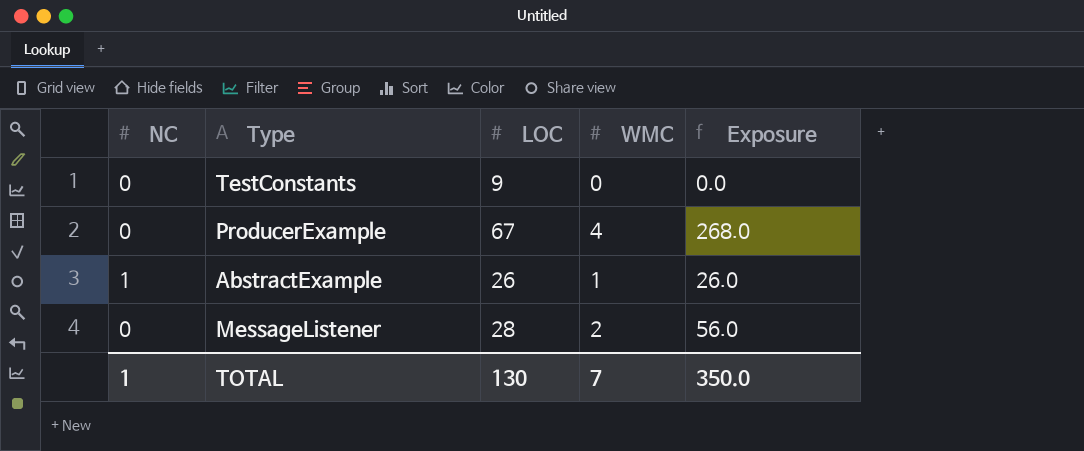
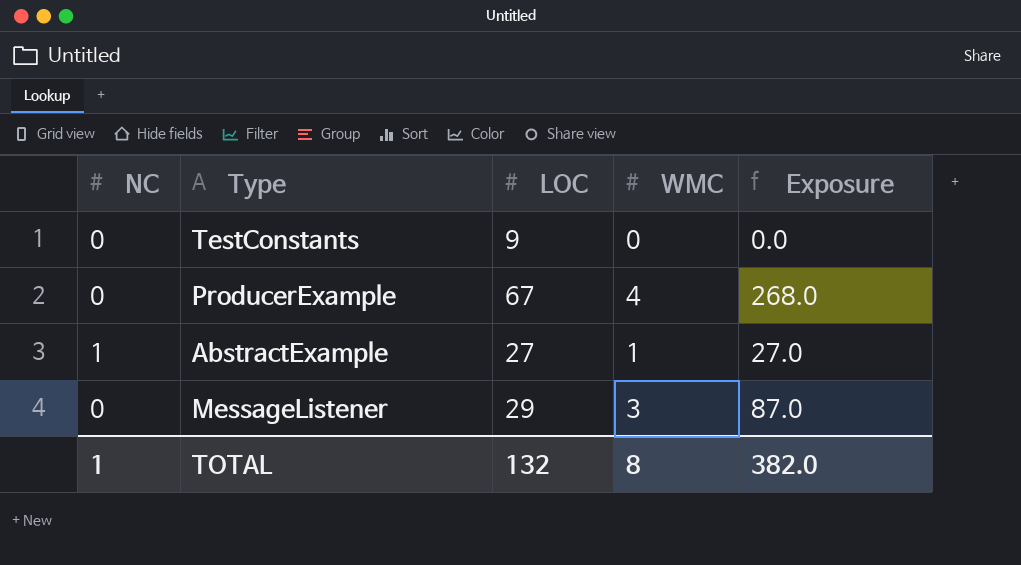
AbstractExample | LOC: 26 -> 27
AbstractExample | Exposure: 26.0 -> 27.0
MessageListener | LOC: 28 -> 29
MessageListener | WMC: 2 -> 3
MessageListener | Exposure: 56.0 -> 87.0
TOTAL | LOC: 130 -> 132
TOTAL | WMC: 7 -> 8
TOTAL | Exposure: 350.0 -> 382.0

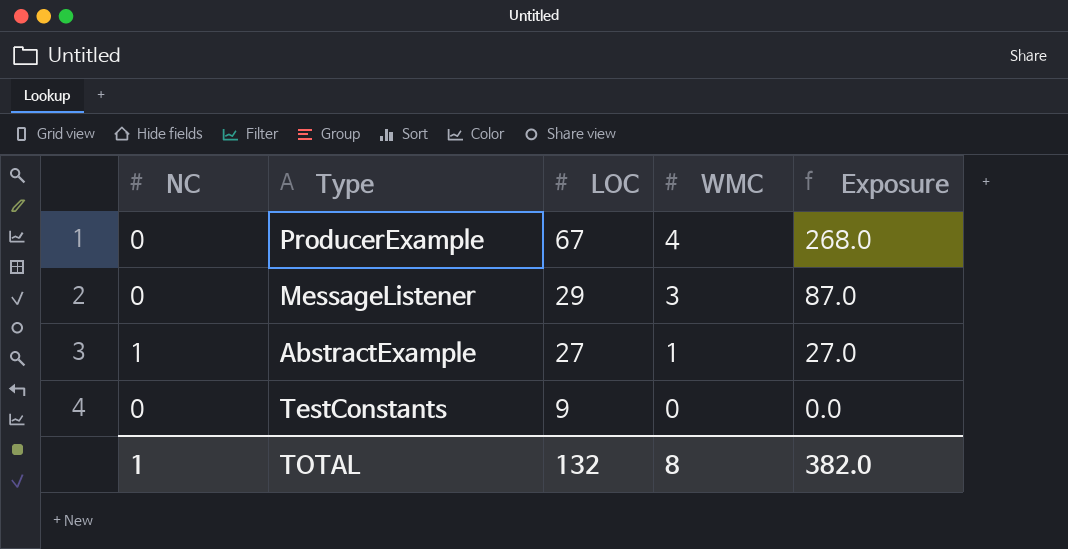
row order: none -> LOC descending

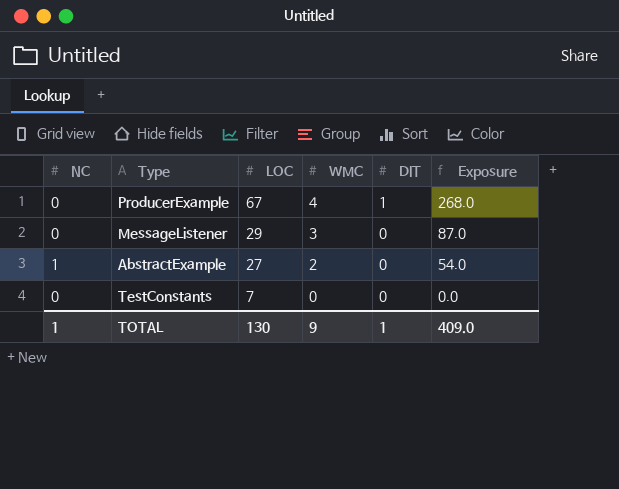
column DIT | position: none -> 5
AbstractExample | WMC: 1 -> 2
AbstractExample | Exposure: 27.0 -> 54.0
TestConstants | LOC: 9 -> 7
TOTAL | LOC: 132 -> 130
TOTAL | WMC: 8 -> 9
TOTAL | Exposure: 382.0 -> 409.0

